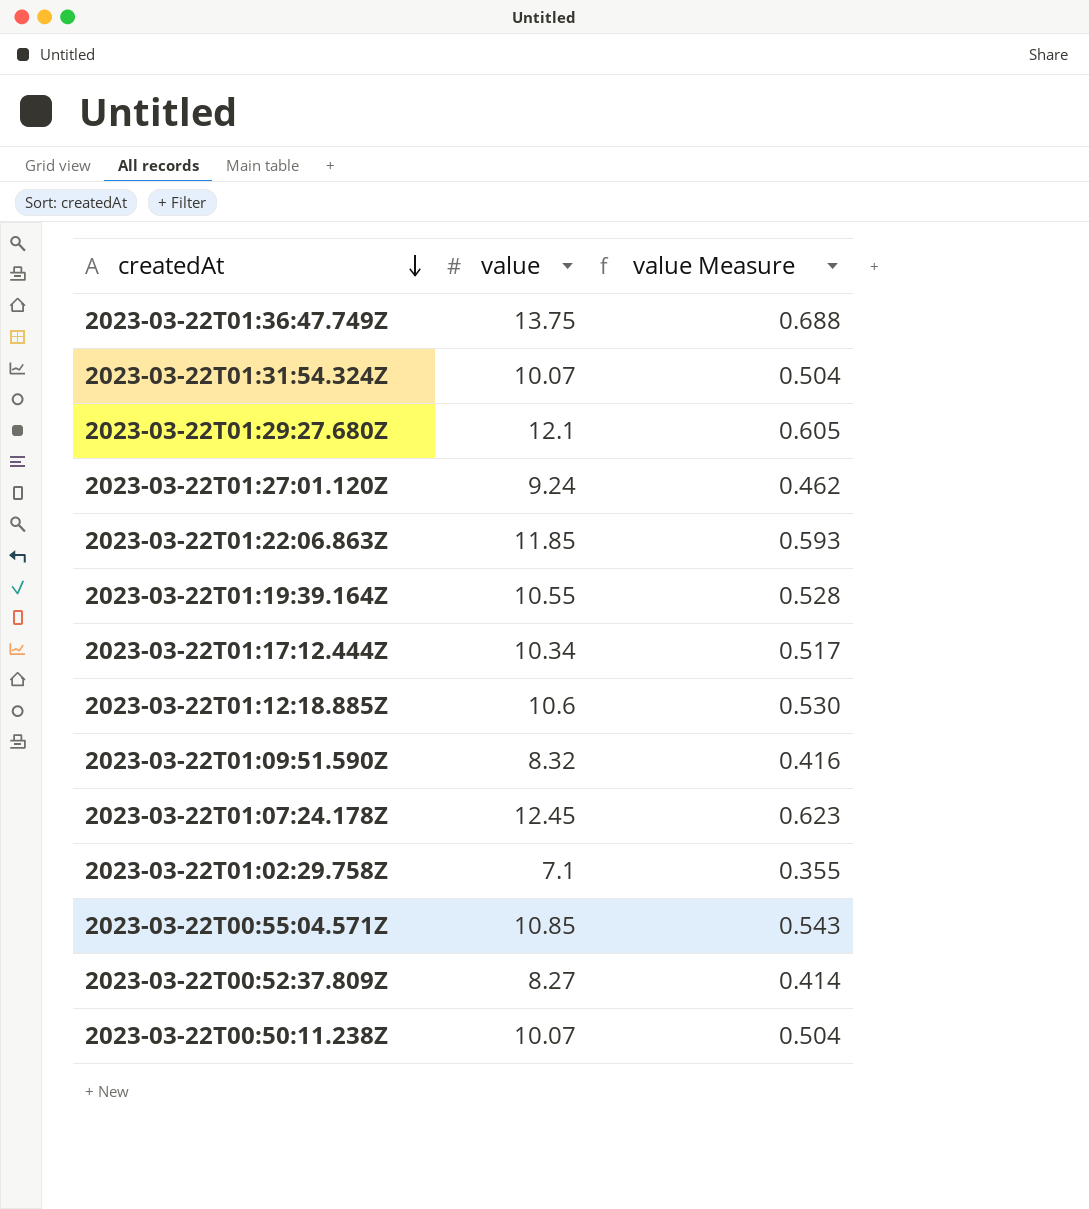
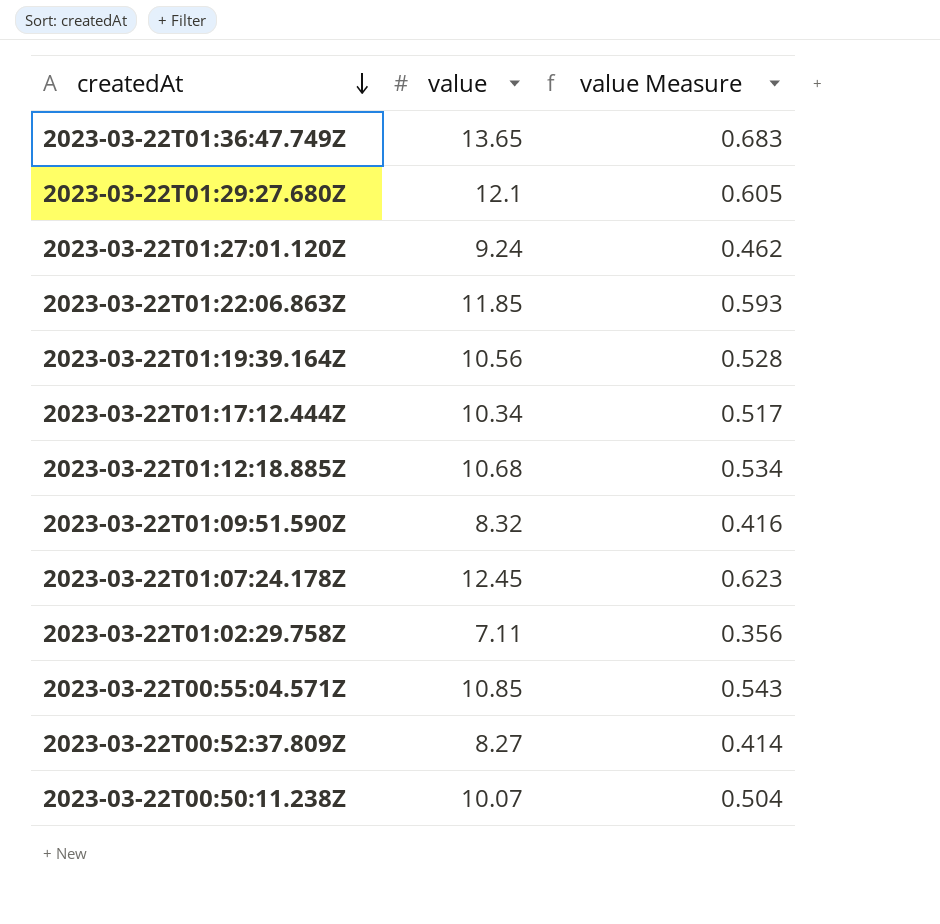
row 2023-03-22T01:31:54.324Z: 10.07 | 0.504 -> none
2023-03-22T01:36:47.749Z | value: 13.75 -> 13.65
2023-03-22T01:36:47.749Z | value Measure: 0.688 -> 0.683
2023-03-22T01:19:39.164Z | value: 10.55 -> 10.56
2023-03-22T01:12:18.885Z | value: 10.6 -> 10.68
2023-03-22T01:12:18.885Z | value Measure: 0.530 -> 0.534
2023-03-22T01:02:29.758Z | value: 7.1 -> 7.11
2023-03-22T01:02:29.758Z | value Measure: 0.355 -> 0.356

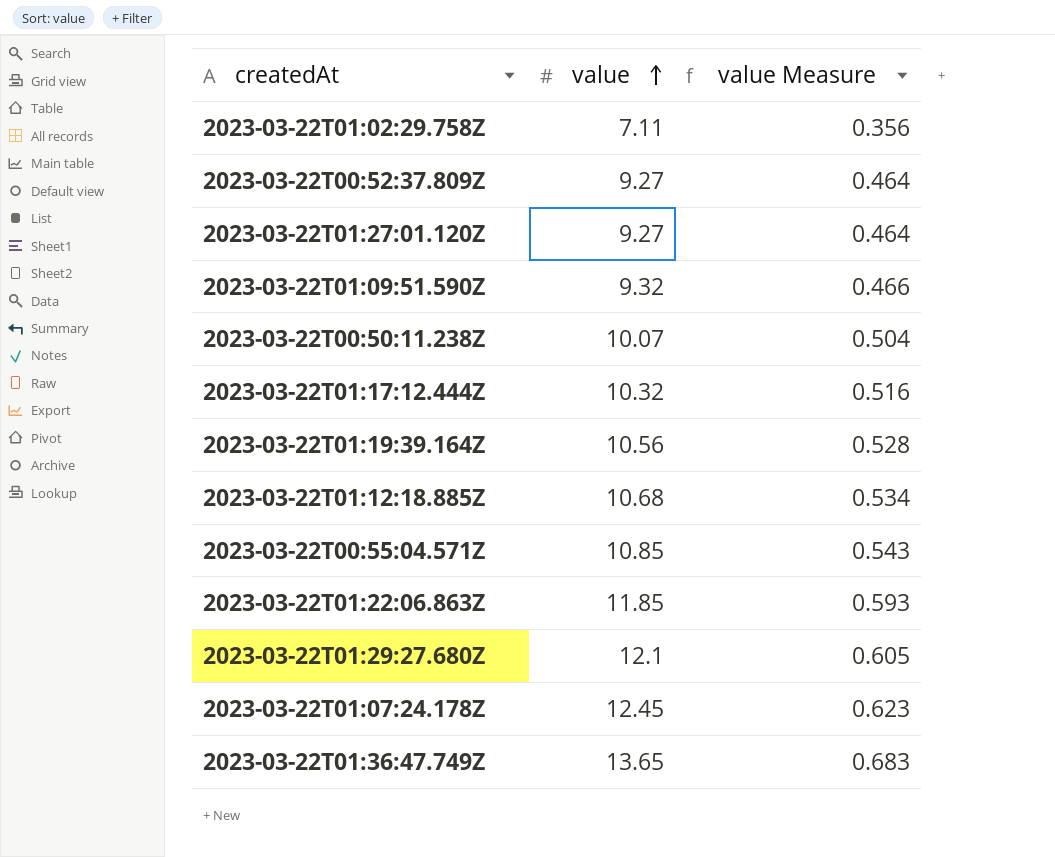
row order: createdAt descending -> value ascending
2023-03-22T00:52:37.809Z | value: 8.27 -> 9.27
2023-03-22T00:52:37.809Z | value Measure: 0.414 -> 0.464
2023-03-22T01:27:01.120Z | value: 9.24 -> 9.27
2023-03-22T01:27:01.120Z | value Measure: 0.462 -> 0.464
2023-03-22T01:09:51.590Z | value: 8.32 -> 9.32
2023-03-22T01:09:51.590Z | value Measure: 0.416 -> 0.466
2023-03-22T01:17:12.444Z | value: 10.34 -> 10.32
2023-03-22T01:17:12.444Z | value Measure: 0.517 -> 0.516

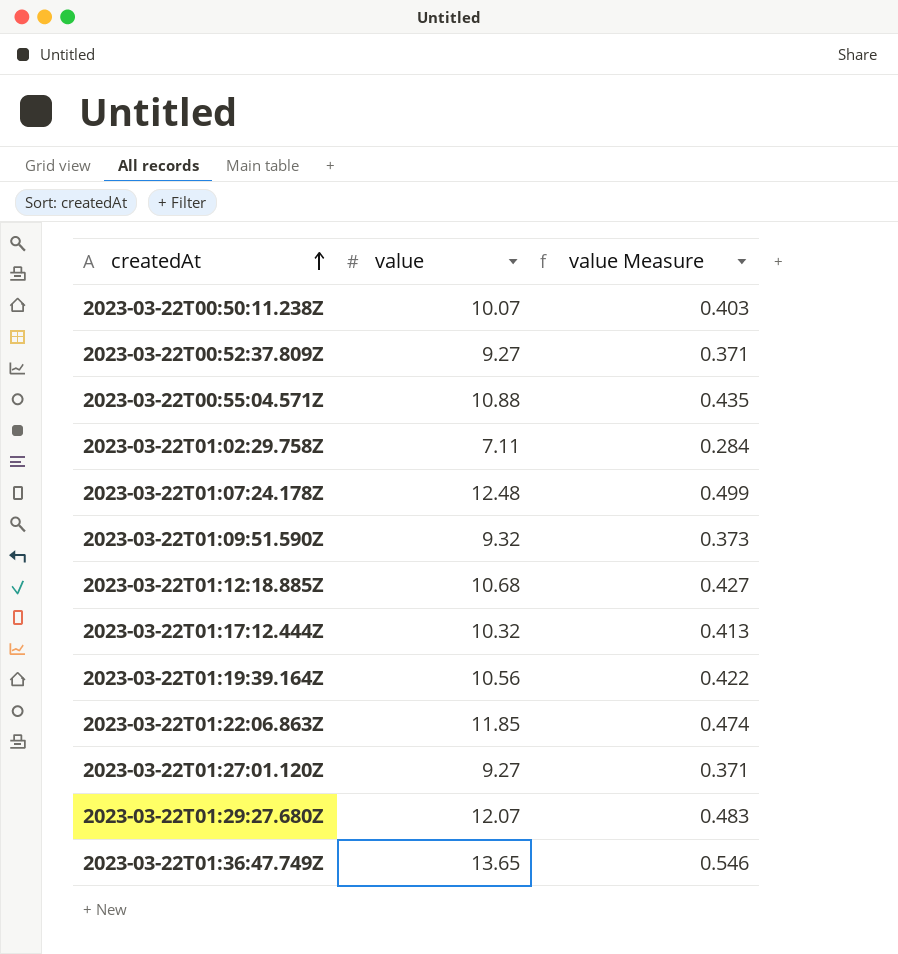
row order: value ascending -> createdAt ascending
column value Measure | formula: [value] * 0.05 -> [value] * 0.04
2023-03-22T00:55:04.571Z | value: 10.85 -> 10.88
2023-03-22T01:07:24.178Z | value: 12.45 -> 12.48
2023-03-22T01:29:27.680Z | value: 12.1 -> 12.07

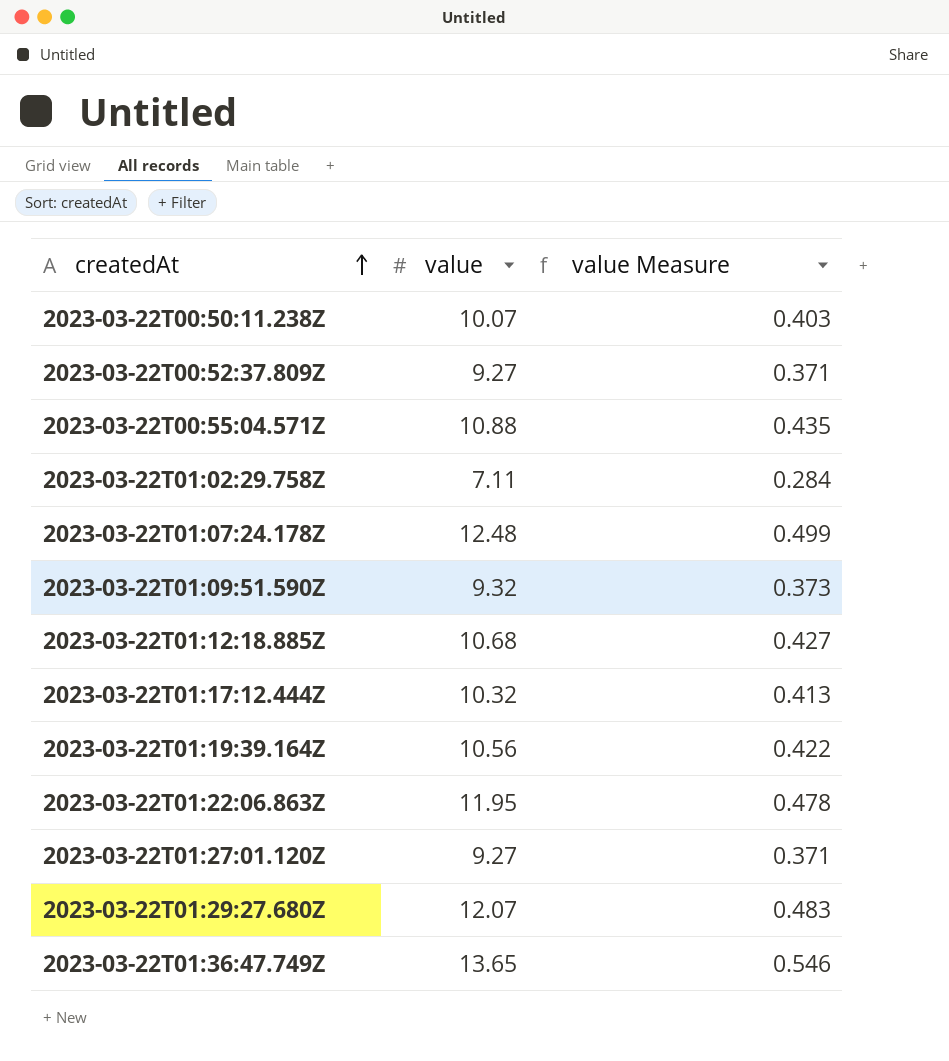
2023-03-22T01:22:06.863Z | value: 11.85 -> 11.95
2023-03-22T01:22:06.863Z | value Measure: 0.474 -> 0.478

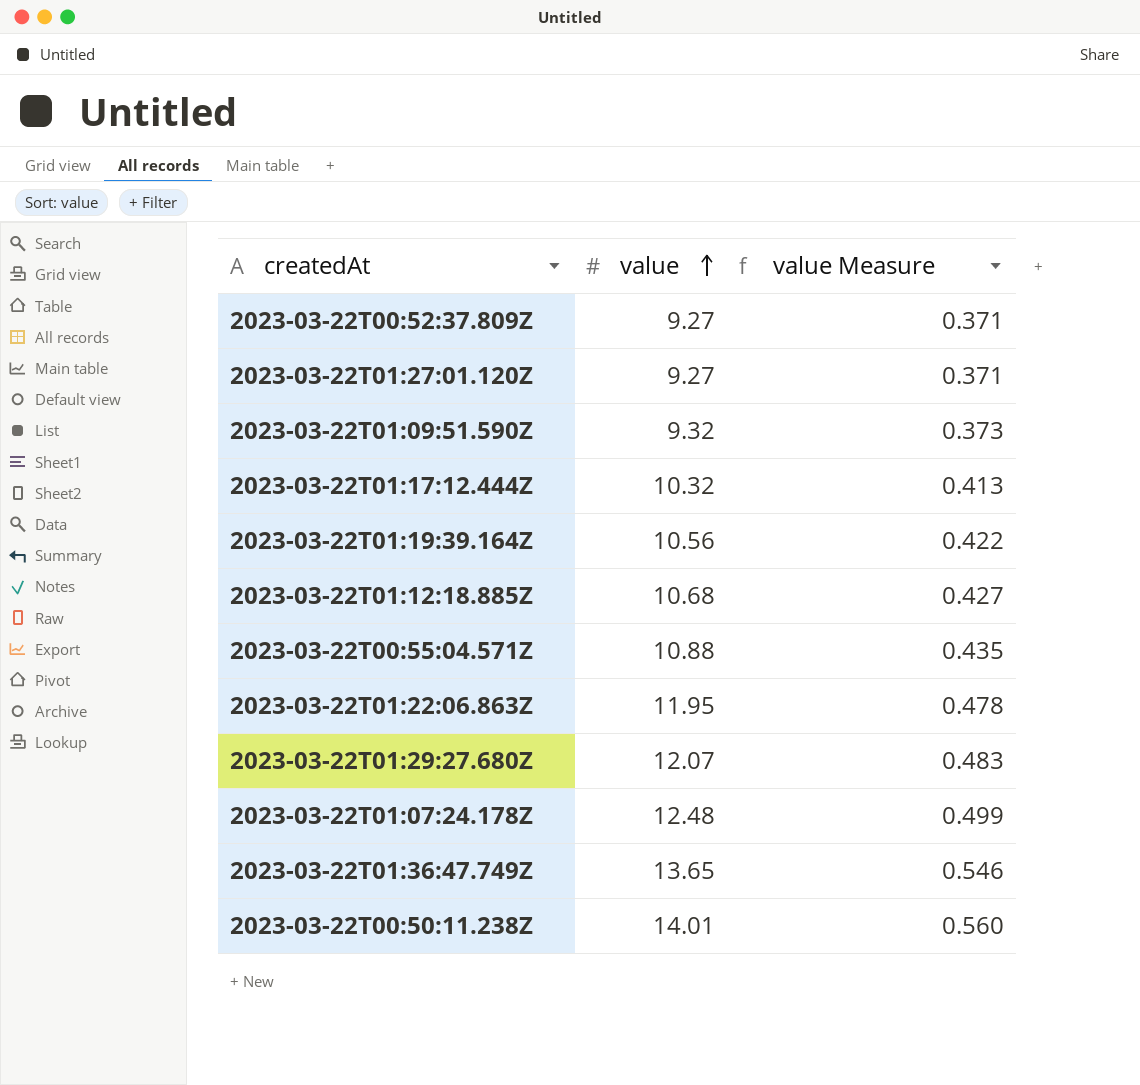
row order: createdAt ascending -> value ascending
row 2023-03-22T01:02:29.758Z: 7.11 | 0.284 -> none
2023-03-22T00:50:11.238Z | value: 10.07 -> 14.01
2023-03-22T00:50:11.238Z | value Measure: 0.403 -> 0.560

